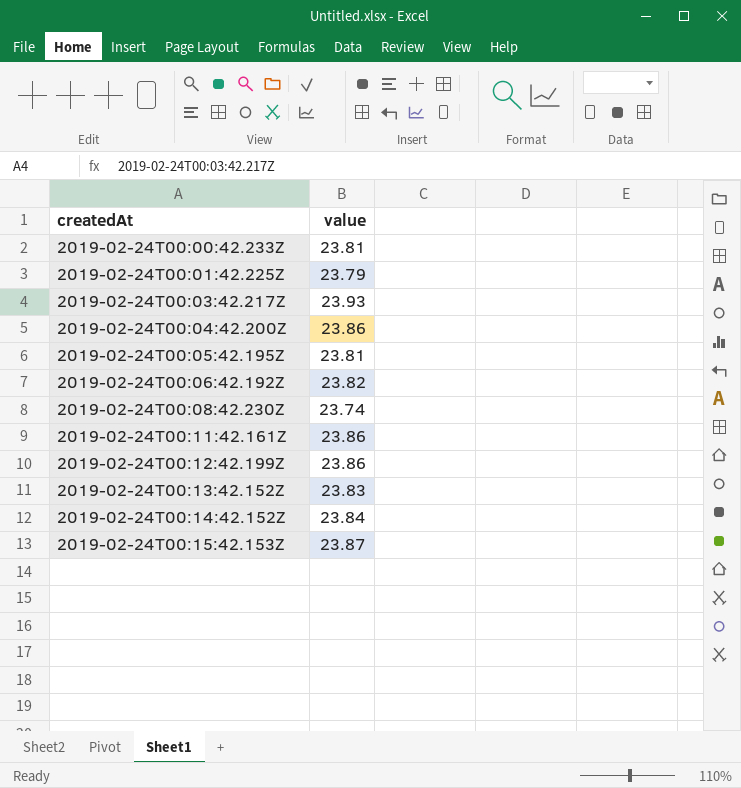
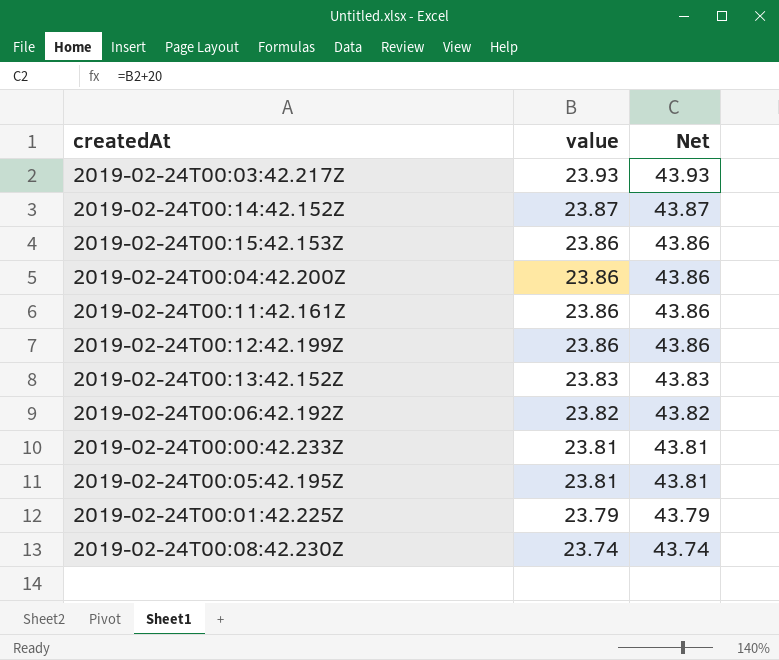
row order: createdAt ascending -> value descending
column Net | formula: none -> [value] + 20
2019-02-24T00:14:42.152Z | value: 23.84 -> 23.87
2019-02-24T00:15:42.153Z | value: 23.87 -> 23.86

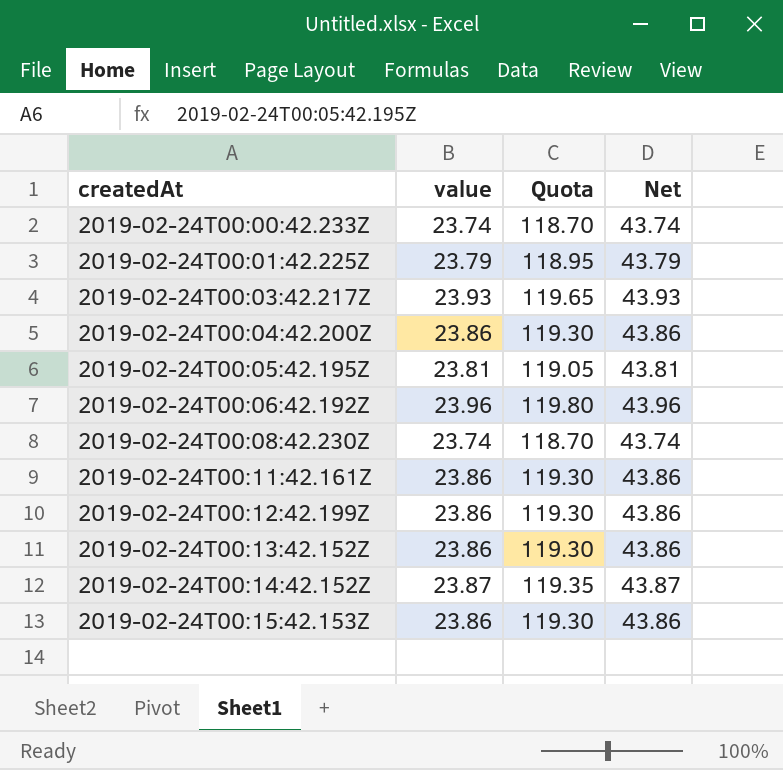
row order: value descending -> createdAt ascending
column Quota | formula: none -> [value] * 5
2019-02-24T00:00:42.233Z | value: 23.81 -> 23.74
2019-02-24T00:00:42.233Z | Net: 43.81 -> 43.74
2019-02-24T00:06:42.192Z | value: 23.82 -> 23.96
2019-02-24T00:06:42.192Z | Net: 43.82 -> 43.96
2019-02-24T00:13:42.152Z | value: 23.83 -> 23.86
2019-02-24T00:13:42.152Z | Net: 43.83 -> 43.86

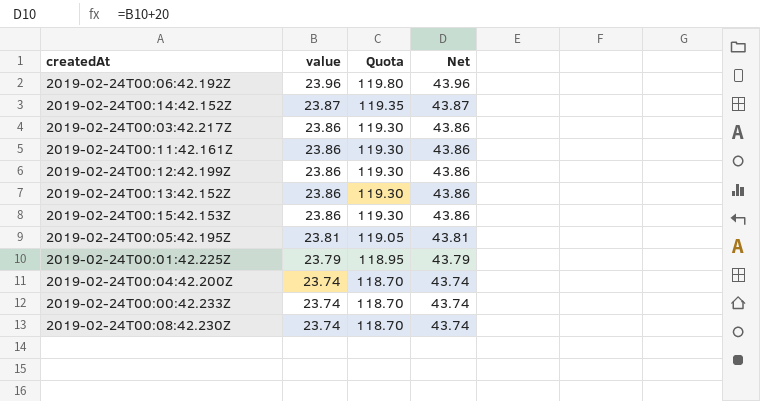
row order: createdAt ascending -> value descending
2019-02-24T00:03:42.217Z | value: 23.93 -> 23.86
2019-02-24T00:03:42.217Z | Quota: 119.65 -> 119.30
2019-02-24T00:03:42.217Z | Net: 43.93 -> 43.86
2019-02-24T00:04:42.200Z | value: 23.86 -> 23.74
2019-02-24T00:04:42.200Z | Quota: 119.30 -> 118.70
2019-02-24T00:04:42.200Z | Net: 43.86 -> 43.74

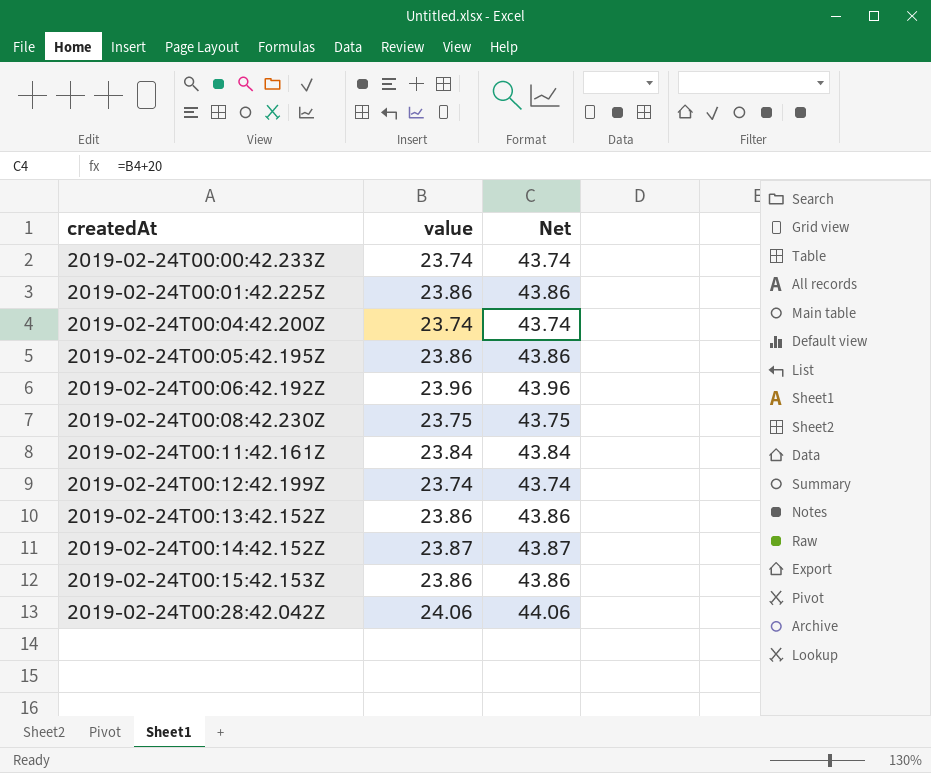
row order: value descending -> createdAt ascending
column Quota | formula: [value] * 5 -> none
row 2019-02-24T00:03:42.217Z: 23.86 | 119.30 | 43.86 -> none
2019-02-24T00:01:42.225Z | value: 23.79 -> 23.86
2019-02-24T00:01:42.225Z | Net: 43.79 -> 43.86
2019-02-24T00:05:42.195Z | value: 23.81 -> 23.86
2019-02-24T00:05:42.195Z | Net: 43.81 -> 43.86
2019-02-24T00:08:42.230Z | value: 23.74 -> 23.75
2019-02-24T00:08:42.230Z | Net: 43.74 -> 43.75
2019-02-24T00:11:42.161Z | value: 23.86 -> 23.84
2019-02-24T00:11:42.161Z | Net: 43.86 -> 43.84
2019-02-24T00:12:42.199Z | value: 23.86 -> 23.74
2019-02-24T00:12:42.199Z | Net: 43.86 -> 43.74
row 2019-02-24T00:28:42.042Z: none -> 24.06 | 44.06

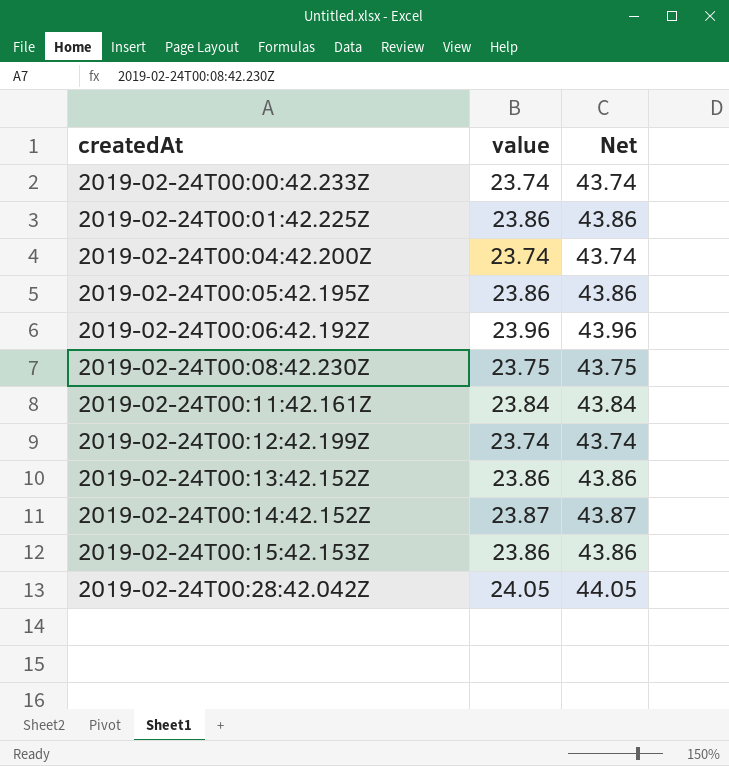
2019-02-24T00:28:42.042Z | value: 24.06 -> 24.05
2019-02-24T00:28:42.042Z | Net: 44.06 -> 44.05

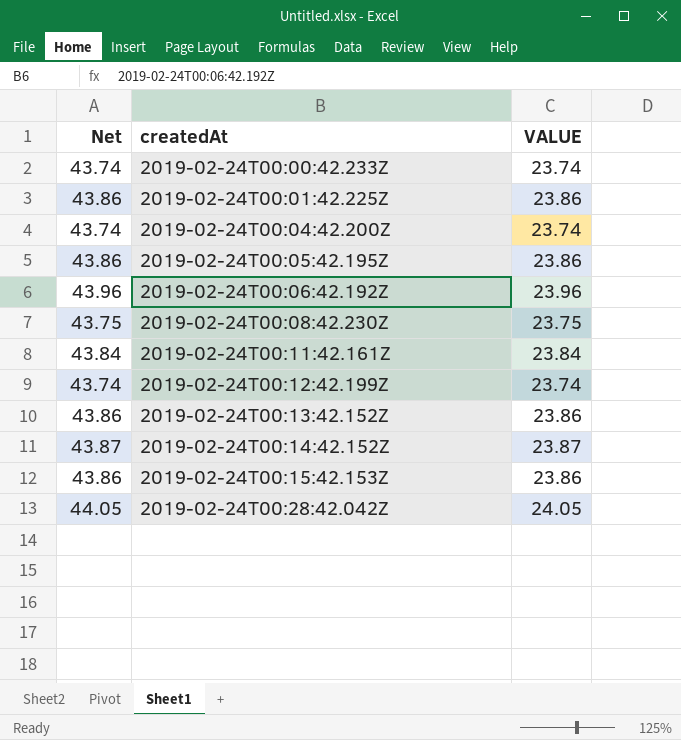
column Net | position: 3 -> 1
column name: value -> VALUE

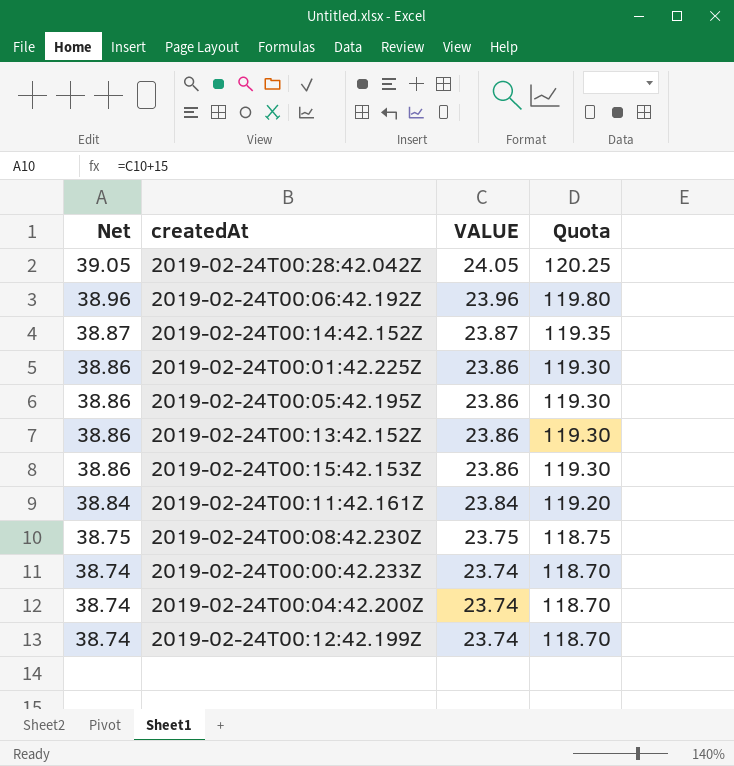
row order: createdAt ascending -> Net descending
column Net | formula: [VALUE] + 20 -> [VALUE] + 15
column Quota | formula: none -> [VALUE] * 5

